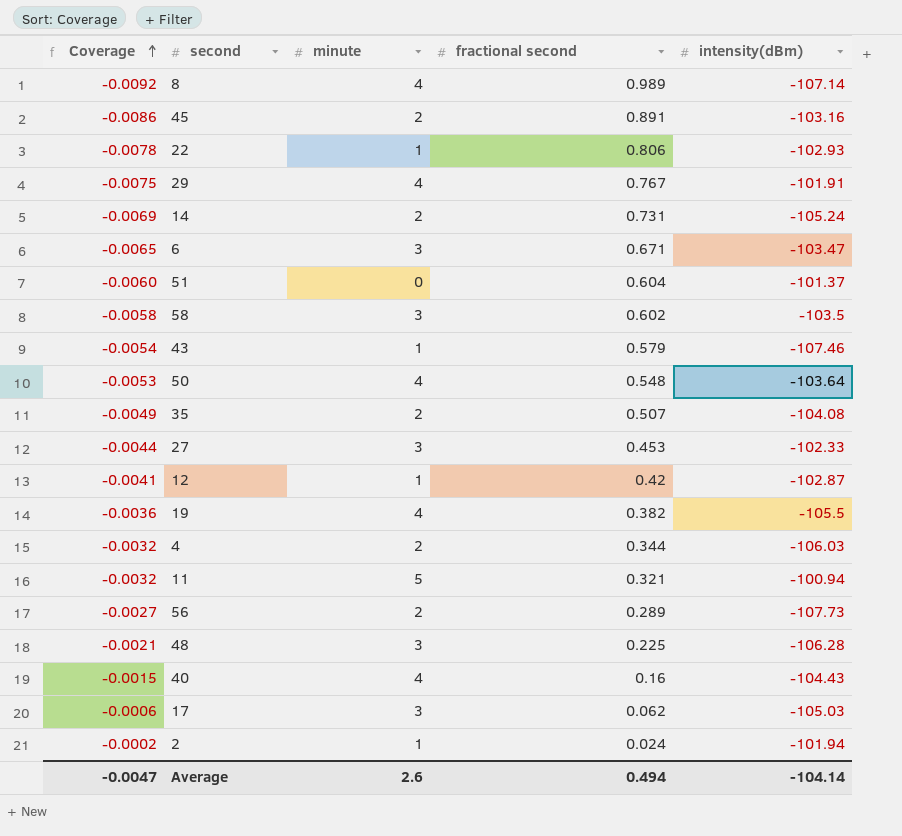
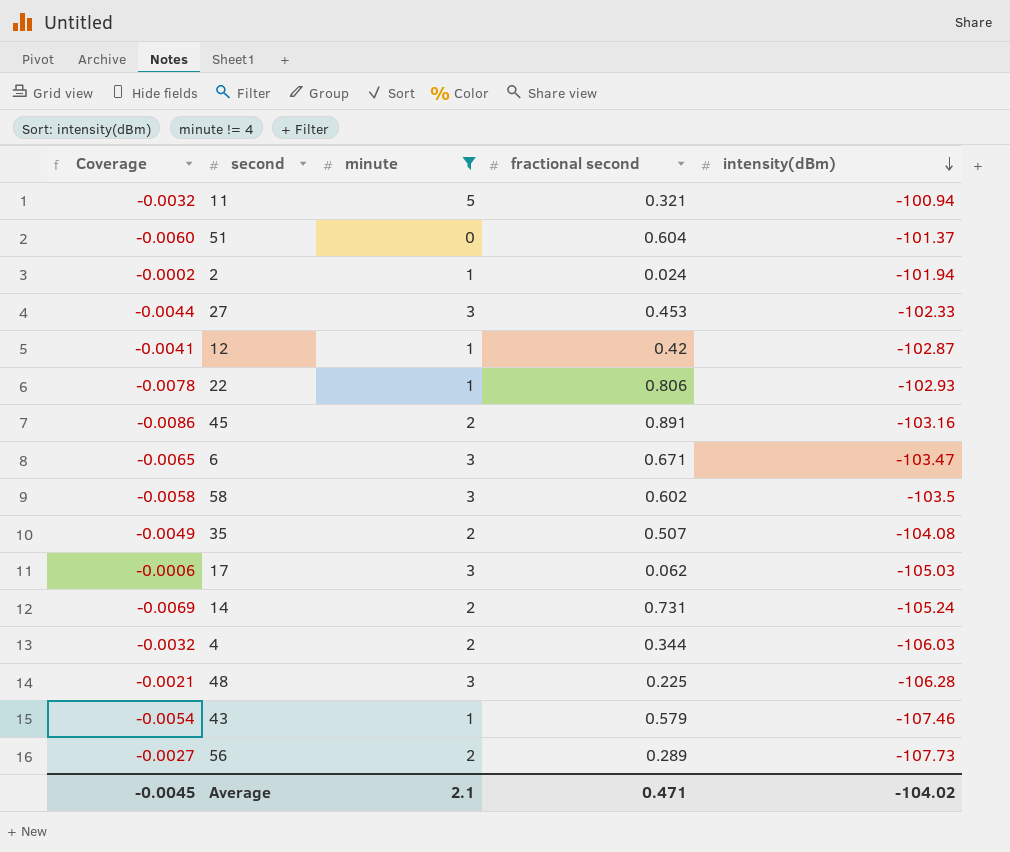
filter: none -> minute != 4
row order: Coverage ascending -> intensity(dBm) descending
Average | Coverage: -0.0047 -> -0.0045
Average | minute: 2.6 -> 2.1
Average | fractional second: 0.494 -> 0.471
Average | intensity(dBm): -104.14 -> -104.02

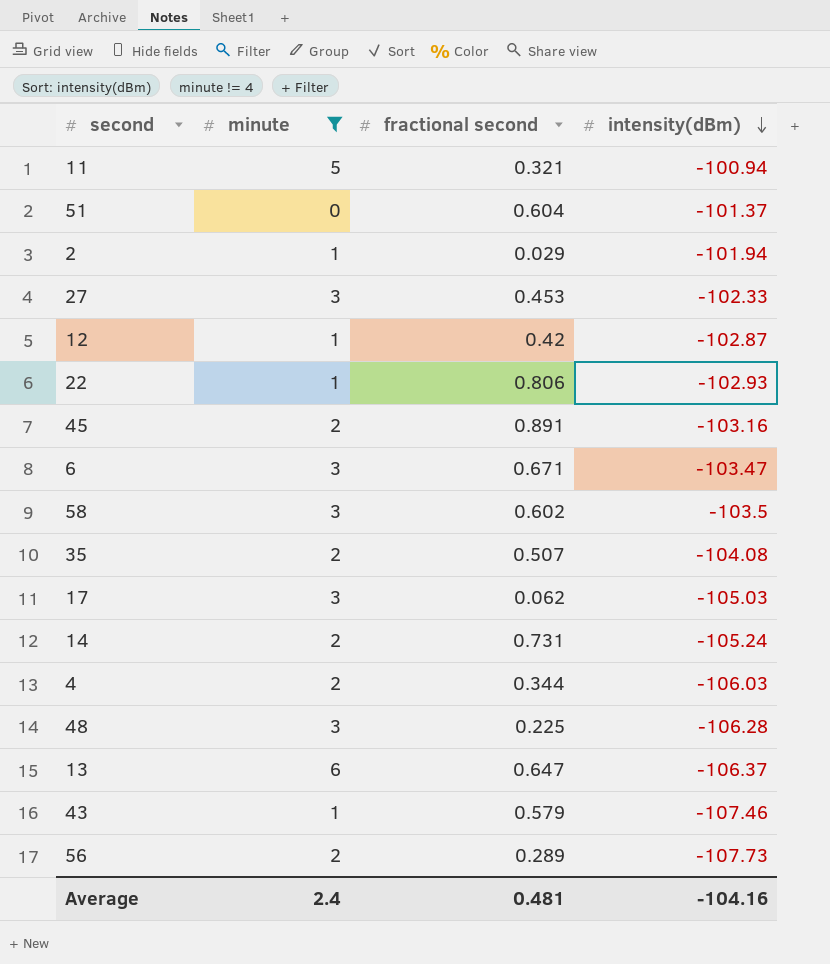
column Coverage | formula: [fractional second] / [intensity(dBm)] -> none
2 | fractional second: 0.024 -> 0.029
row 13: none -> 6 | 0.647 | -106.37
Average | minute: 2.1 -> 2.4
Average | fractional second: 0.471 -> 0.481
Average | intensity(dBm): -104.02 -> -104.16

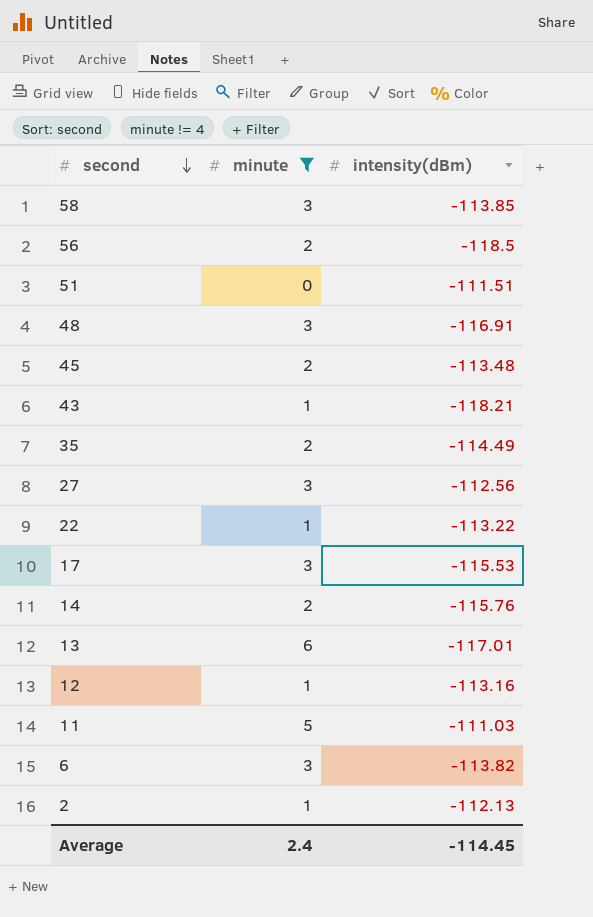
row order: intensity(dBm) descending -> second descending
column fractional second | position: 3 -> none
row 4: 2 | 0.344 | -106.03 -> none
58 | intensity(dBm): -103.5 -> -113.85
56 | intensity(dBm): -107.73 -> -118.5
51 | intensity(dBm): -101.37 -> -111.51
48 | intensity(dBm): -106.28 -> -116.91
45 | intensity(dBm): -103.16 -> -113.48
43 | intensity(dBm): -107.46 -> -118.21
35 | intensity(dBm): -104.08 -> -114.49
27 | intensity(dBm): -102.33 -> -112.56
22 | intensity(dBm): -102.93 -> -113.22
17 | intensity(dBm): -105.03 -> -115.53
14 | intensity(dBm): -105.24 -> -115.76
13 | intensity(dBm): -106.37 -> -117.01
12 | intensity(dBm): -102.87 -> -113.16
11 | intensity(dBm): -100.94 -> -111.03
6 | intensity(dBm): -103.47 -> -113.82
2 | intensity(dBm): -101.94 -> -112.13
Average | intensity(dBm): -104.16 -> -114.45

